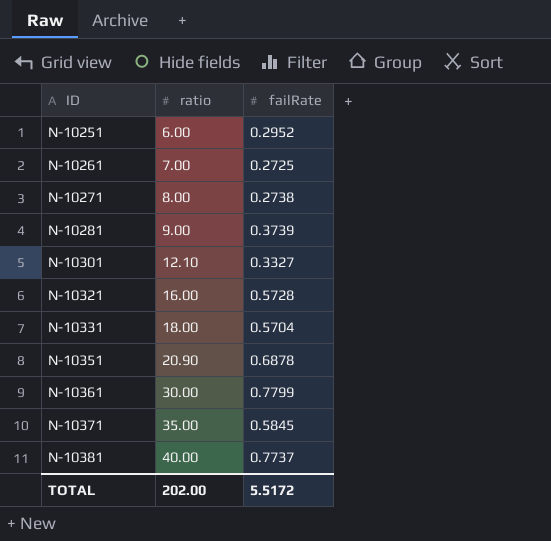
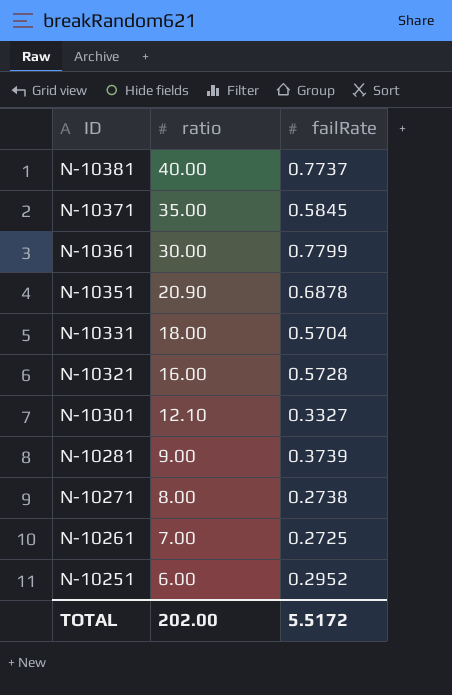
row order: ID ascending -> ID descending

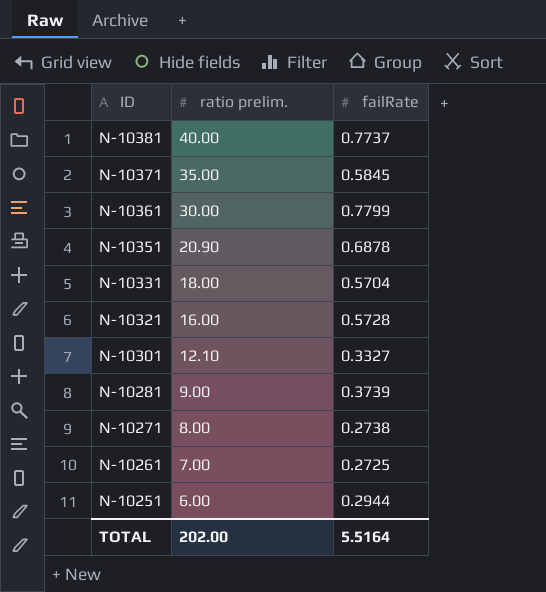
column name: ratio -> ratio prelim.
N-10251 | failRate: 0.2952 -> 0.2944
TOTAL | failRate: 5.5172 -> 5.5164

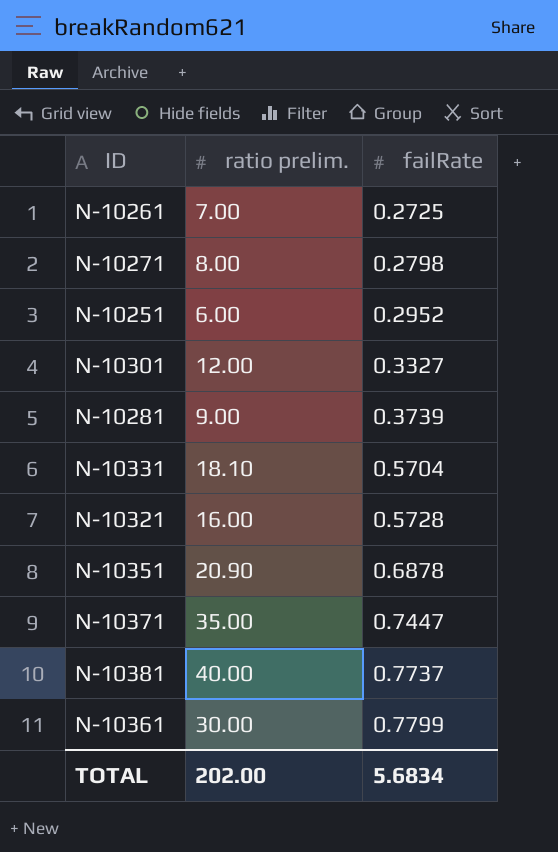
row order: ID descending -> failRate ascending
N-10271 | failRate: 0.2738 -> 0.2798
N-10251 | failRate: 0.2944 -> 0.2952
N-10301 | ratio prelim.: 12.10 -> 12.00
N-10331 | ratio prelim.: 18.00 -> 18.10
N-10371 | failRate: 0.5845 -> 0.7447
TOTAL | failRate: 5.5164 -> 5.6834

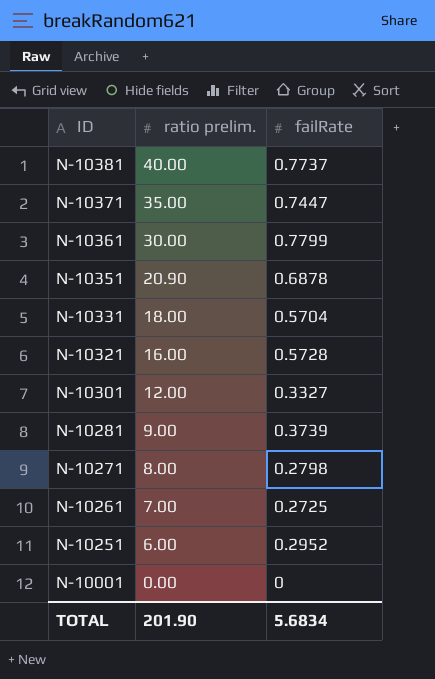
row order: failRate ascending -> ID descending
N-10331 | ratio prelim.: 18.10 -> 18.00
row N-10001: none -> 0.00 | 0
TOTAL | ratio prelim.: 202.00 -> 201.90

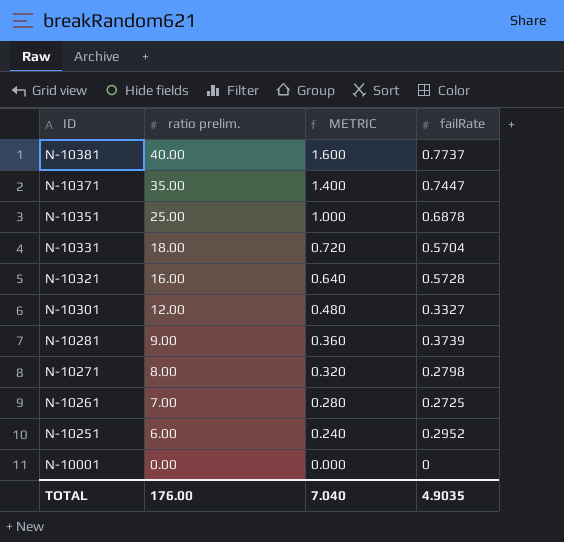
column METRIC | formula: none -> [ratio prelim.] * 0.04
row N-10361: 30.00 | 0.7799 -> none
N-10351 | ratio prelim.: 20.90 -> 25.00
TOTAL | ratio prelim.: 201.90 -> 176.00
TOTAL | failRate: 5.6834 -> 4.9035

